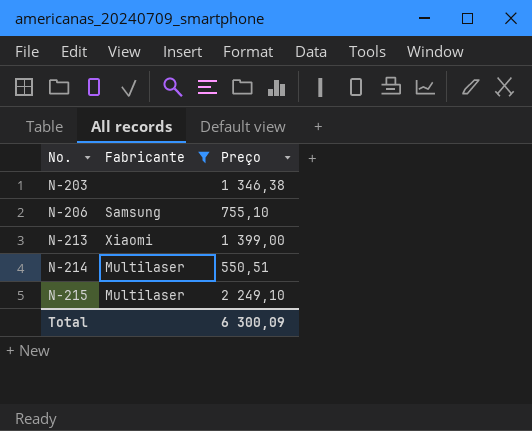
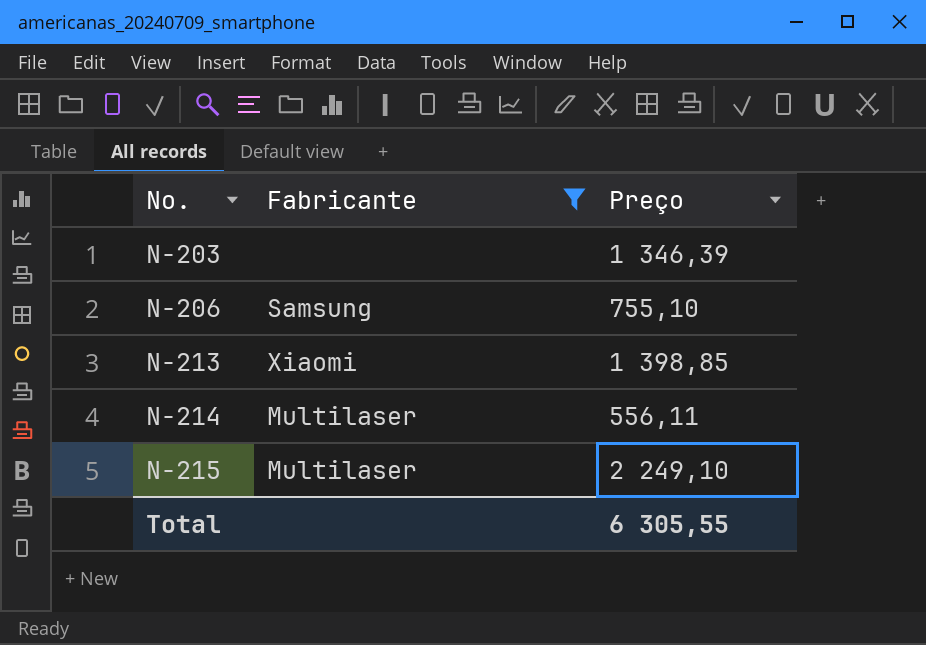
N-203 | Preço: 1 346,38 -> 1 346,39
N-213 | Preço: 1 399,00 -> 1 398,85
N-214 | Preço: 550,51 -> 556,11
Total | Preço: 6 300,09 -> 6 305,55

